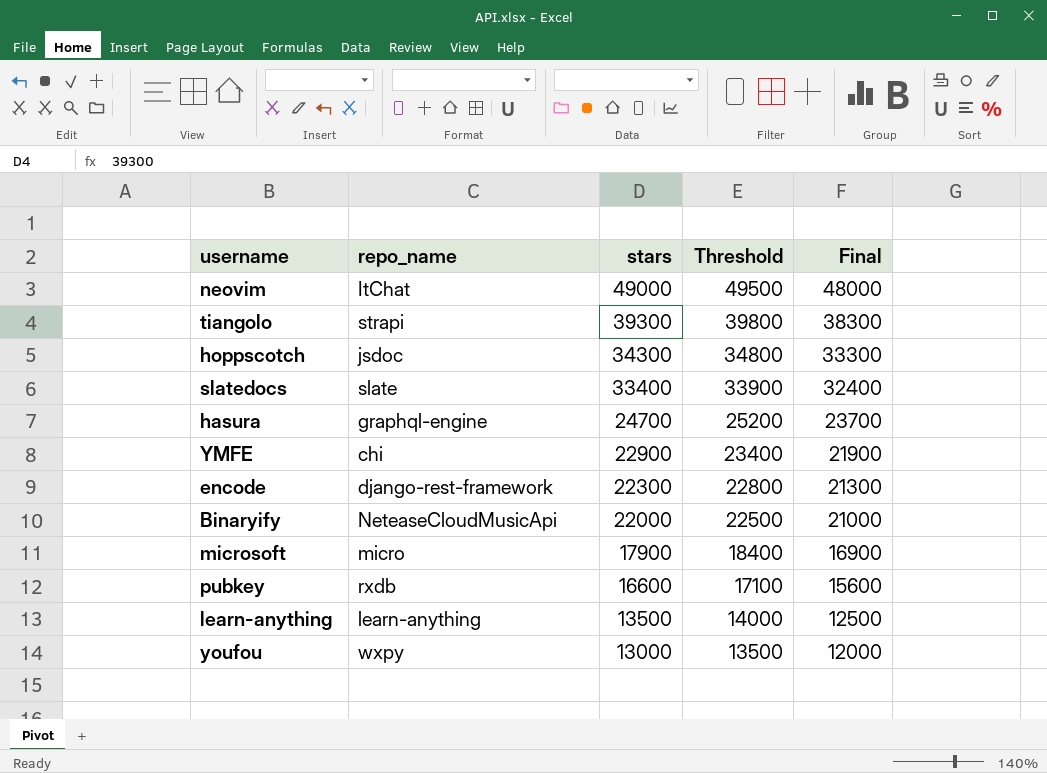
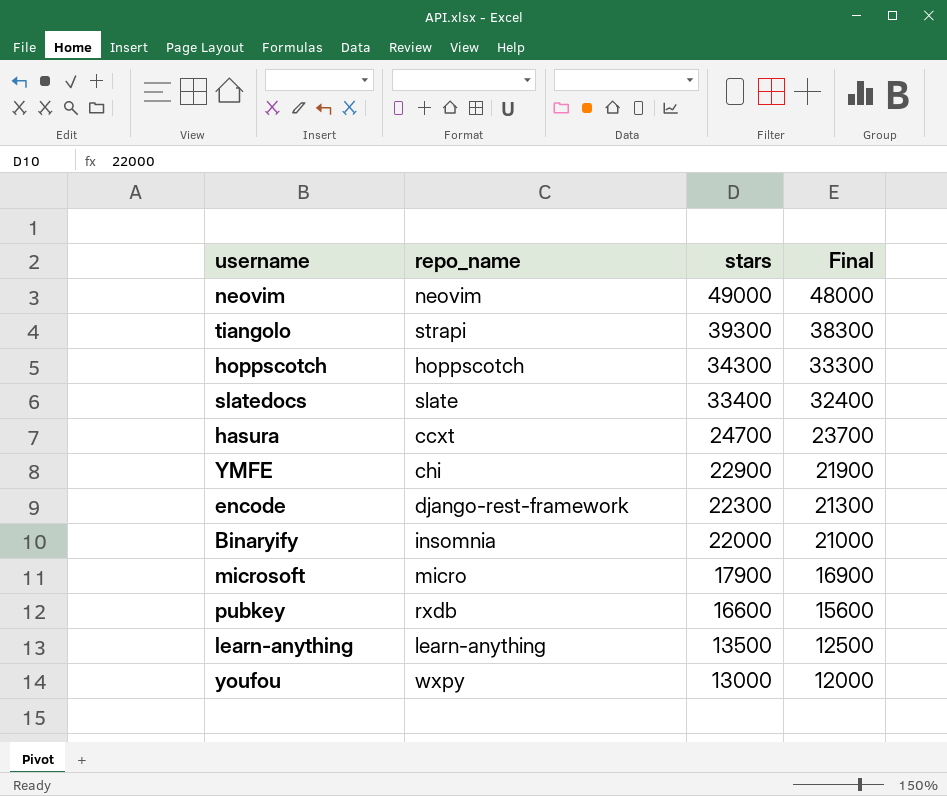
column Threshold | formula: [stars] + 500 -> none
neovim | repo_name: ItChat -> neovim
hoppscotch | repo_name: jsdoc -> hoppscotch
hasura | repo_name: graphql-engine -> ccxt
Binaryify | repo_name: NeteaseCloudMusicApi -> insomnia

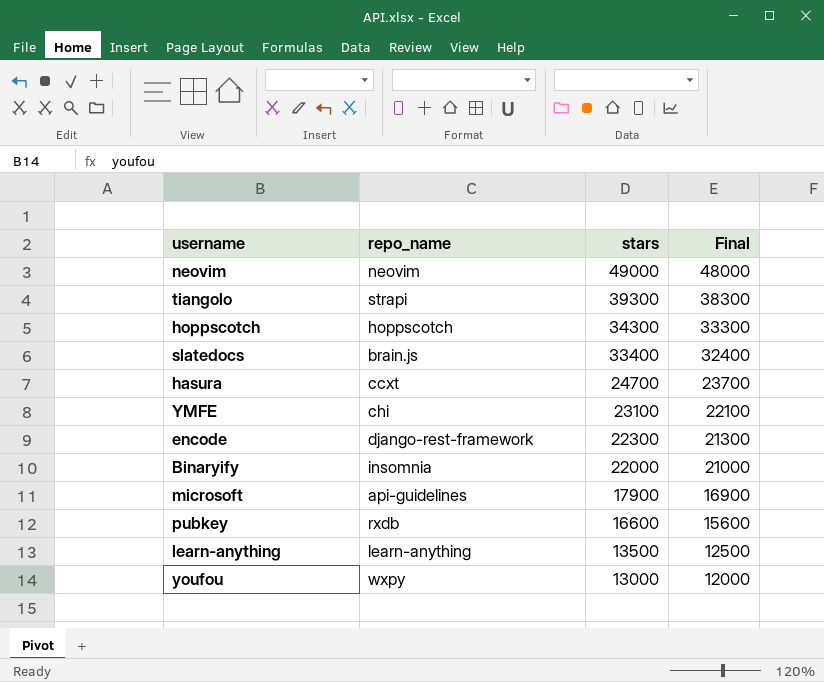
slatedocs | repo_name: slate -> brain.js
YMFE | stars: 22900 -> 23100
YMFE | Final: 21900 -> 22100
microsoft | repo_name: micro -> api-guidelines

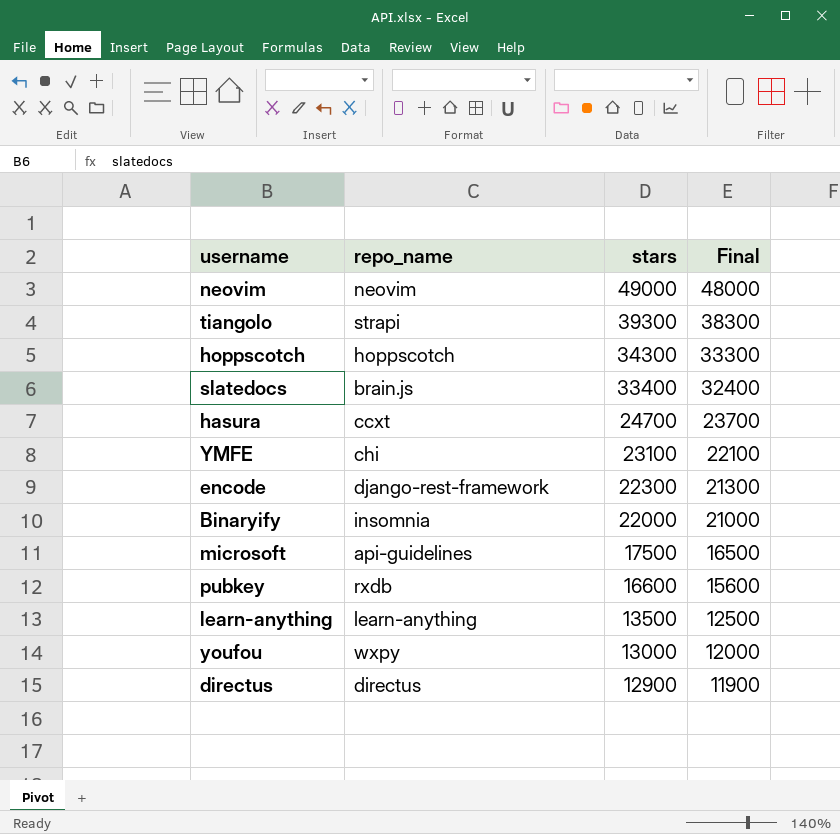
microsoft | stars: 17900 -> 17500
microsoft | Final: 16900 -> 16500
row directus: none -> directus | 12900 | 11900

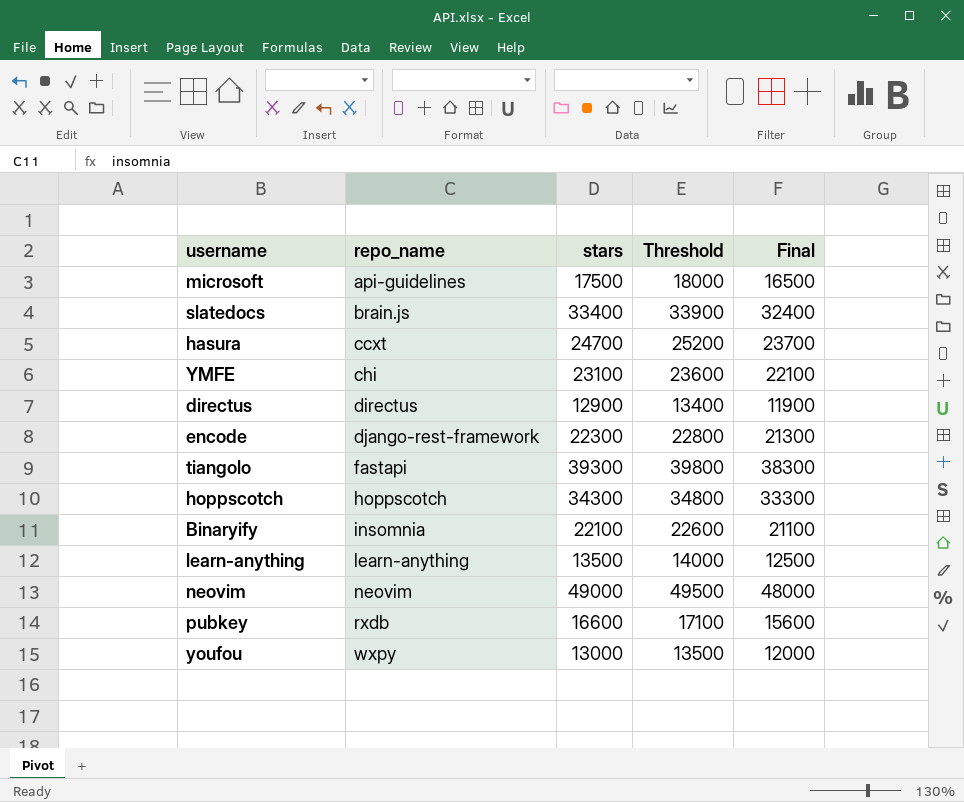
row order: stars descending -> repo_name ascending
column Threshold | formula: none -> [stars] + 500
tiangolo | repo_name: strapi -> fastapi
Binaryify | stars: 22000 -> 22100
Binaryify | Final: 21000 -> 21100

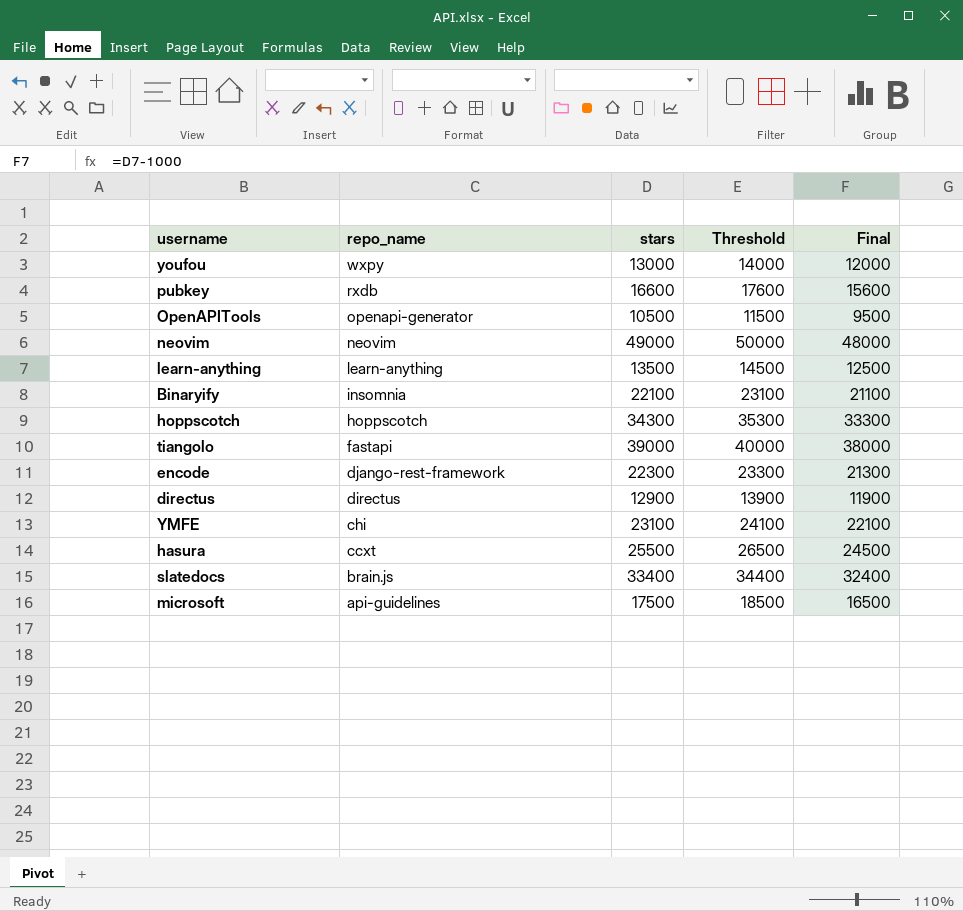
row order: repo_name ascending -> repo_name descending
column Threshold | formula: [stars] + 500 -> [stars] + 1000
row OpenAPITools: none -> openapi-generator | 10500 | 11500 | 9500
tiangolo | stars: 39300 -> 39000
tiangolo | Final: 38300 -> 38000
hasura | stars: 24700 -> 25500
hasura | Final: 23700 -> 24500

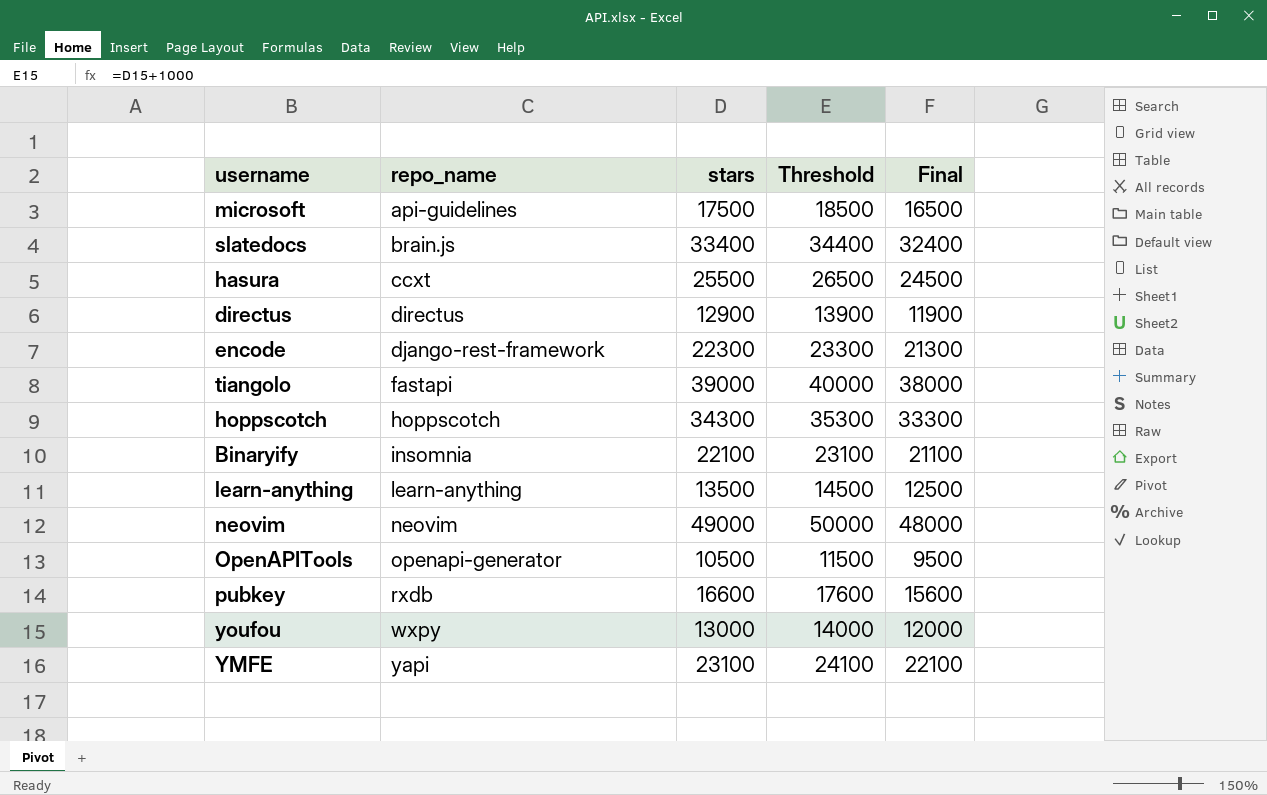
row order: repo_name descending -> repo_name ascending
YMFE | repo_name: chi -> yapi

